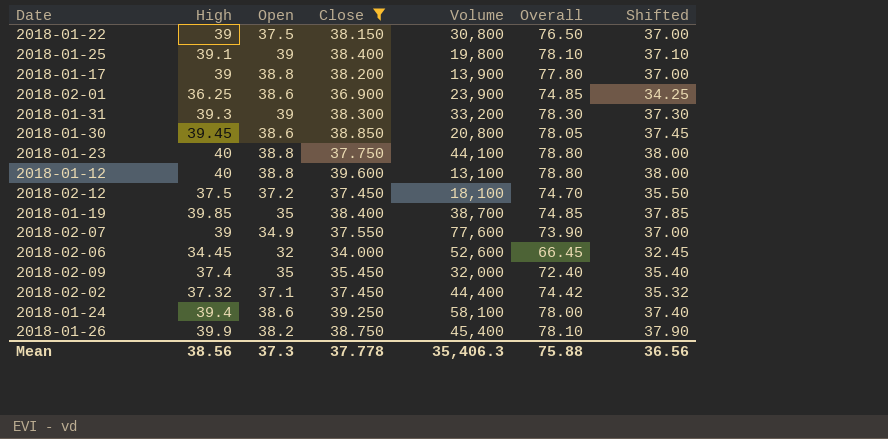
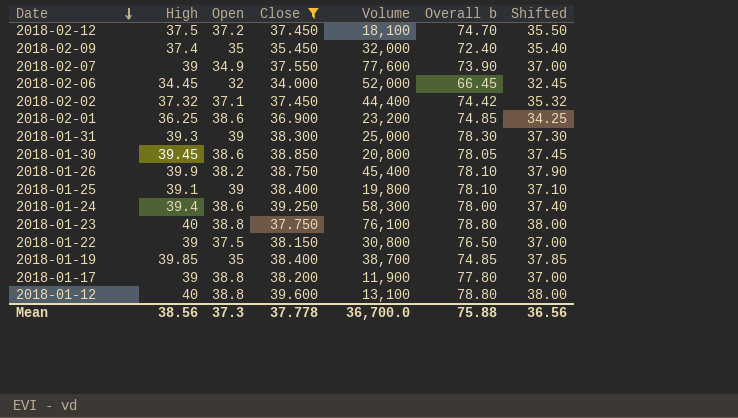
row order: none -> Date descending
column name: Overall -> Overall b
2018-02-06 | Volume: 52,600 -> 52,000
2018-02-01 | Volume: 23,900 -> 23,200
2018-01-31 | Volume: 33,200 -> 25,000
2018-01-24 | Volume: 58,100 -> 58,300
2018-01-23 | Volume: 44,100 -> 76,100
2018-01-17 | Volume: 13,900 -> 11,900
Mean | Volume: 35,406.3 -> 36,700.0

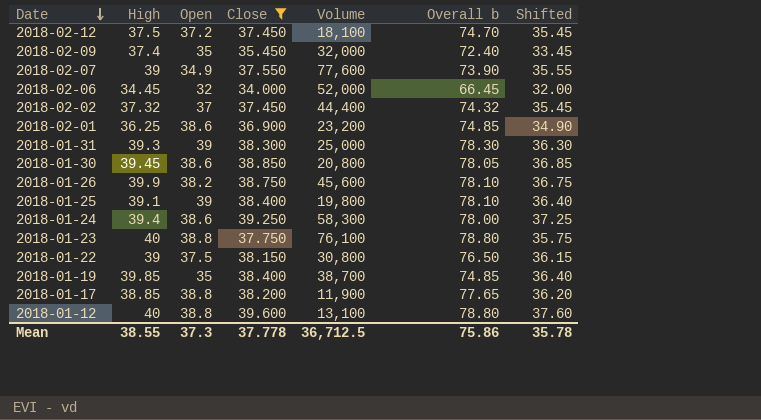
column Shifted | formula: [High] - 2 -> [Close] - 2
2018-02-02 | Open: 37.1 -> 37
2018-02-02 | Overall b: 74.42 -> 74.32
2018-01-26 | Volume: 45,400 -> 45,600
2018-01-17 | High: 39 -> 38.85
2018-01-17 | Overall b: 77.80 -> 77.65
Mean | High: 38.56 -> 38.55
Mean | Volume: 36,700.0 -> 36,712.5
Mean | Overall b: 75.88 -> 75.86
Mean | Shifted: 36.56 -> 35.78

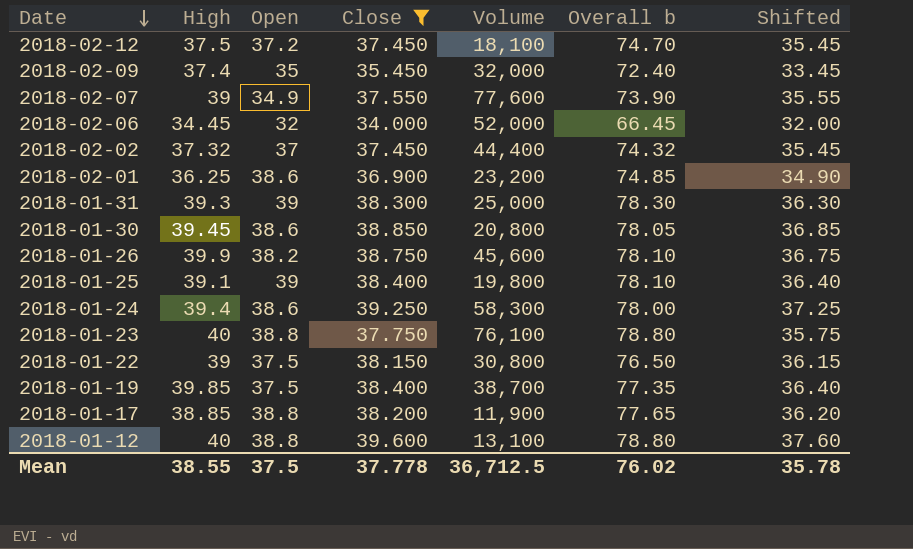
2018-01-19 | Open: 35 -> 37.5
2018-01-19 | Overall b: 74.85 -> 77.35
Mean | Open: 37.3 -> 37.5
Mean | Overall b: 75.86 -> 76.02

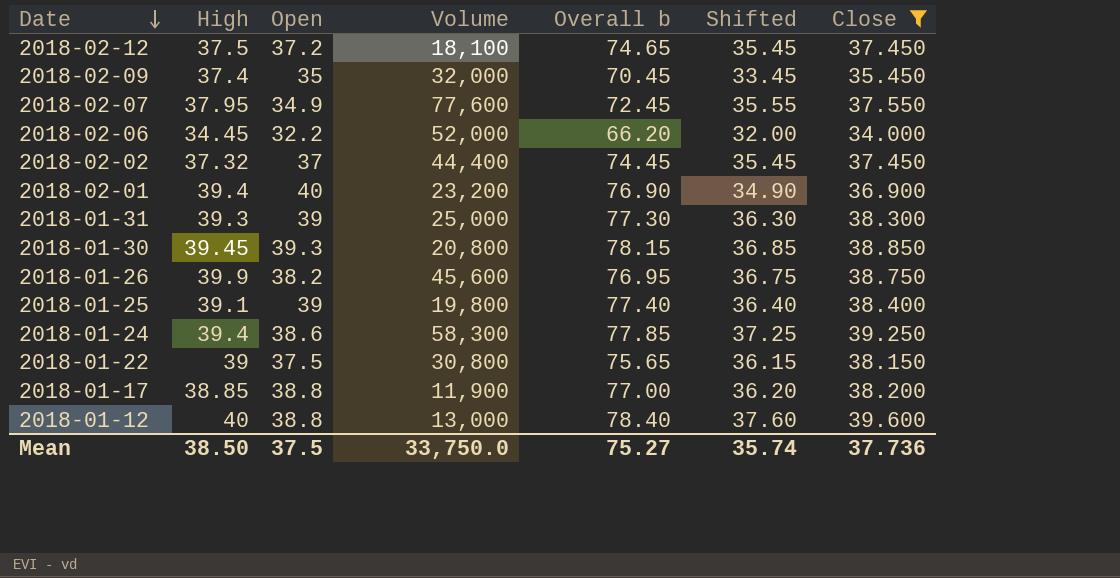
column Overall b | formula: [High] + [Open] -> [Open] + [Close]
column Close | position: 4 -> 7
row 2018-01-23: 40 | 38.8 | 37.750 | 76,100 | 78.80 | 35.75 -> none
row 2018-01-19: 39.85 | 37.5 | 38.400 | 38,700 | 77.35 | 36.40 -> none
2018-02-07 | High: 39 -> 37.95
2018-02-06 | Open: 32 -> 32.2
2018-02-01 | High: 36.25 -> 39.4
2018-02-01 | Open: 38.6 -> 40
2018-01-30 | Open: 38.6 -> 39.3
2018-01-12 | Volume: 13,100 -> 13,000
Mean | High: 38.55 -> 38.50
Mean | Volume: 36,712.5 -> 33,750.0
Mean | Overall b: 76.02 -> 75.27
Mean | Shifted: 35.78 -> 35.74
Mean | Close: 37.778 -> 37.736

